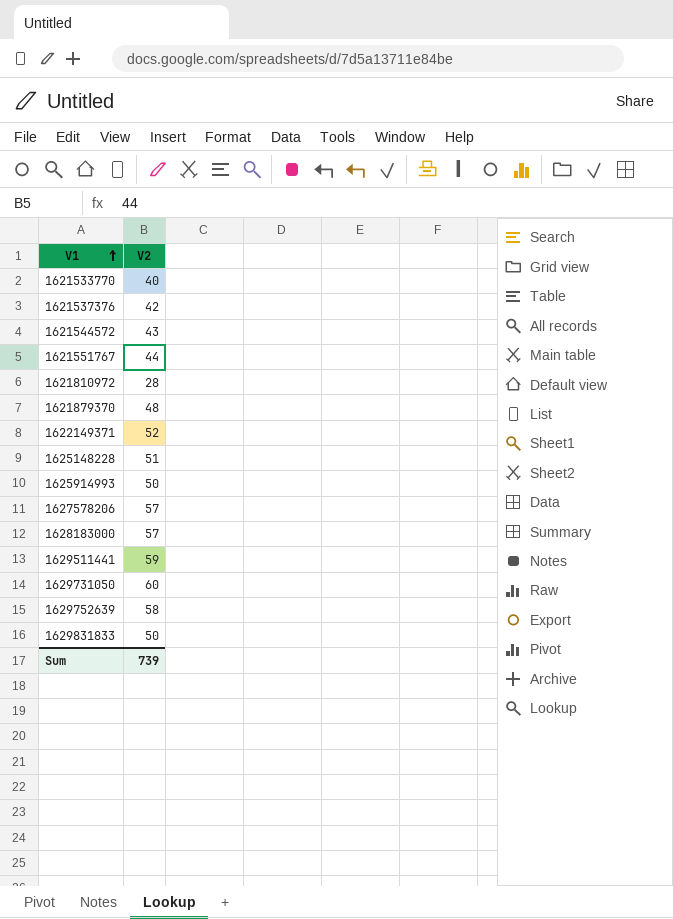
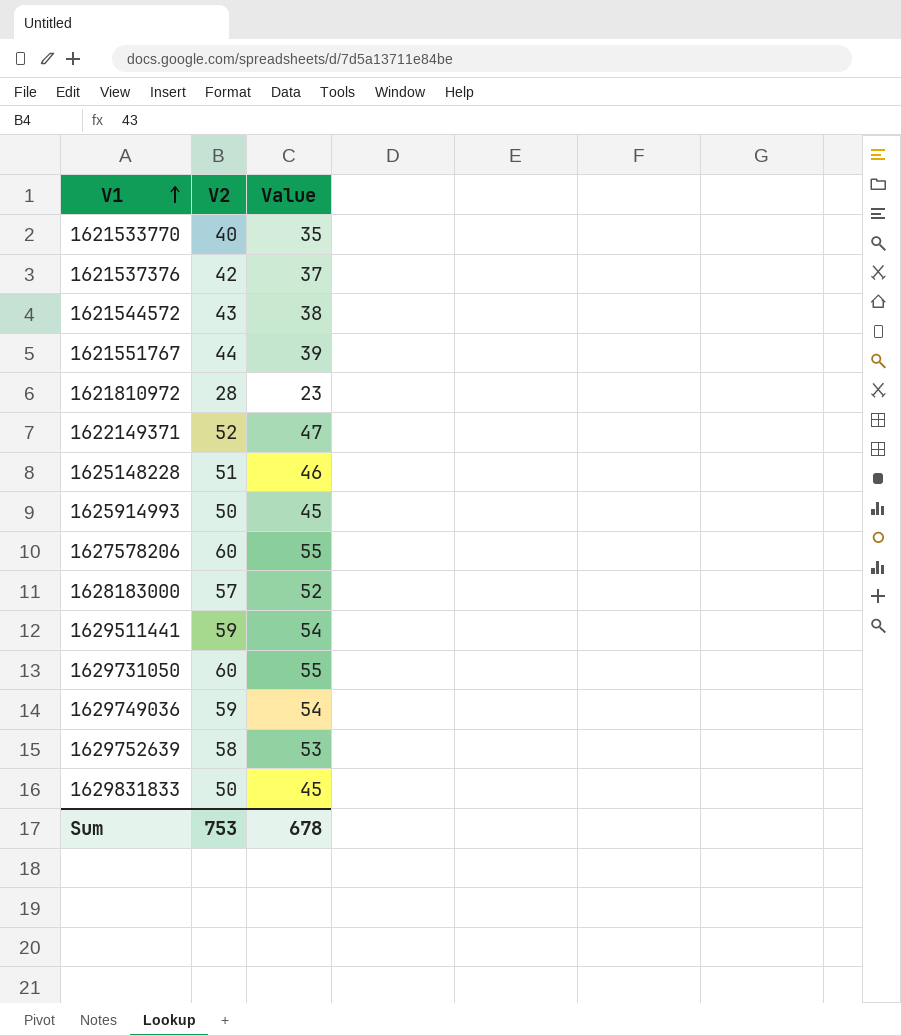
column Value | formula: none -> [V2] - 5
row 1621879370: 48 -> none
1627578206 | V2: 57 -> 60
row 1629749036: none -> 59 | 54
Sum | V2: 739 -> 753

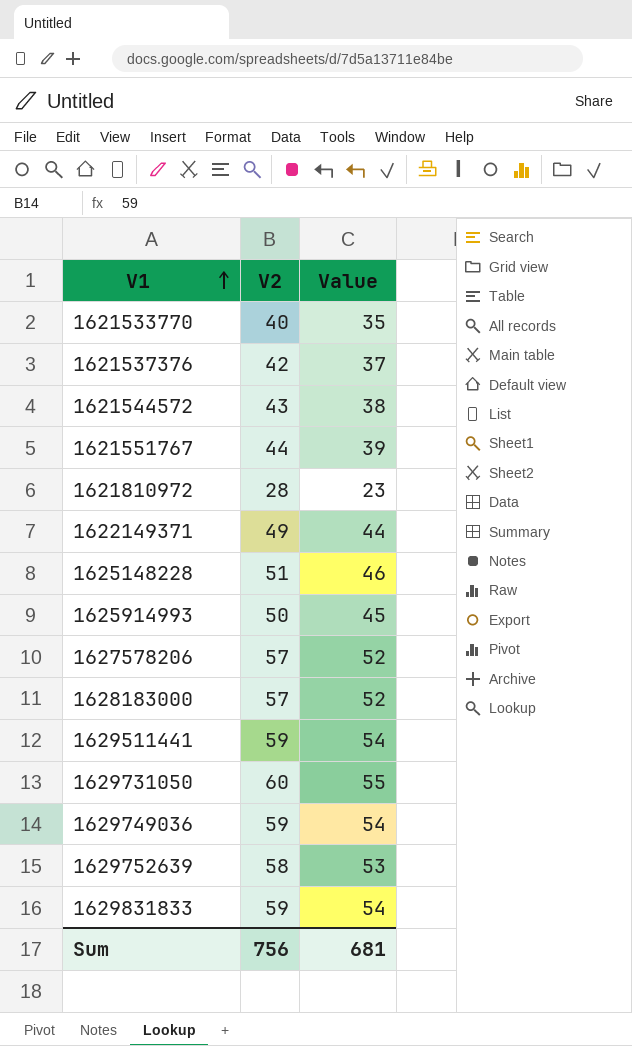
1622149371 | V2: 52 -> 49
1622149371 | Value: 47 -> 44
1627578206 | V2: 60 -> 57
1627578206 | Value: 55 -> 52
1629831833 | V2: 50 -> 59
1629831833 | Value: 45 -> 54
Sum | V2: 753 -> 756
Sum | Value: 678 -> 681

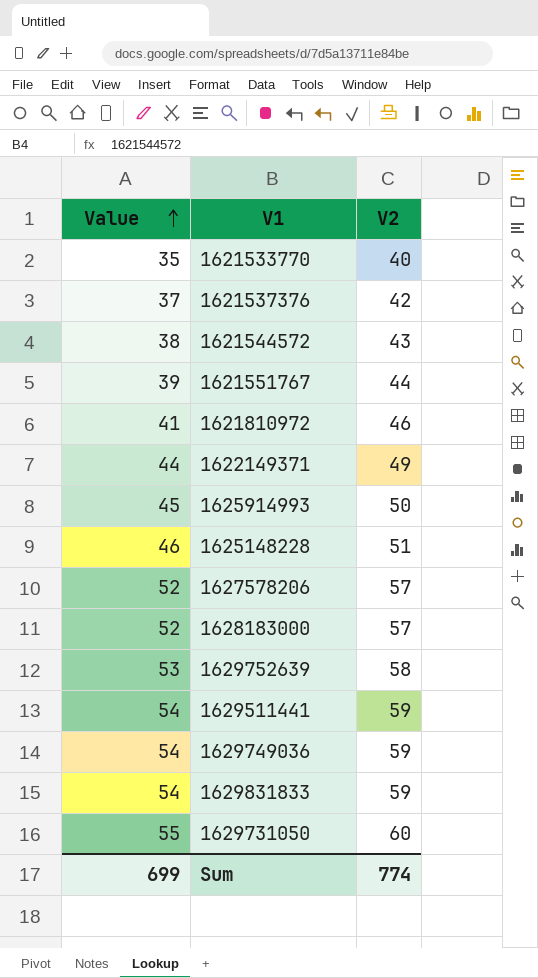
row order: V1 ascending -> Value ascending
column Value | position: 3 -> 1
1621810972 | Value: 23 -> 41
1621810972 | V2: 28 -> 46
Sum | Value: 681 -> 699
Sum | V2: 756 -> 774

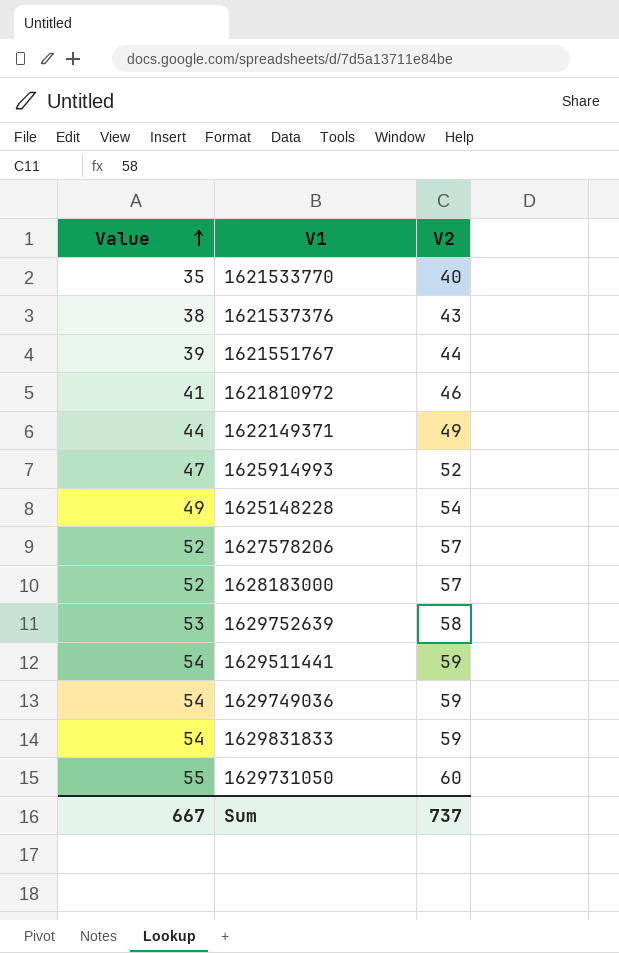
row 1621544572: 38 | 43 -> none
1621537376 | Value: 37 -> 38
1621537376 | V2: 42 -> 43
1625914993 | Value: 45 -> 47
1625914993 | V2: 50 -> 52
1625148228 | Value: 46 -> 49
1625148228 | V2: 51 -> 54
Sum | Value: 699 -> 667
Sum | V2: 774 -> 737

